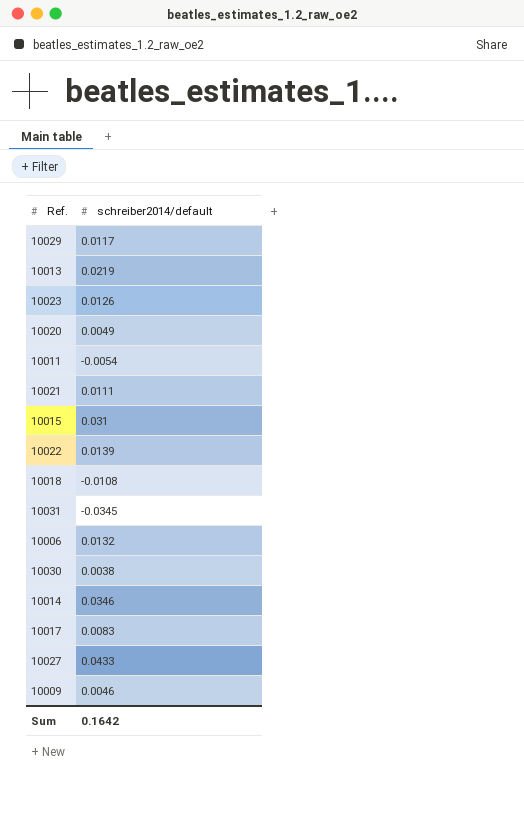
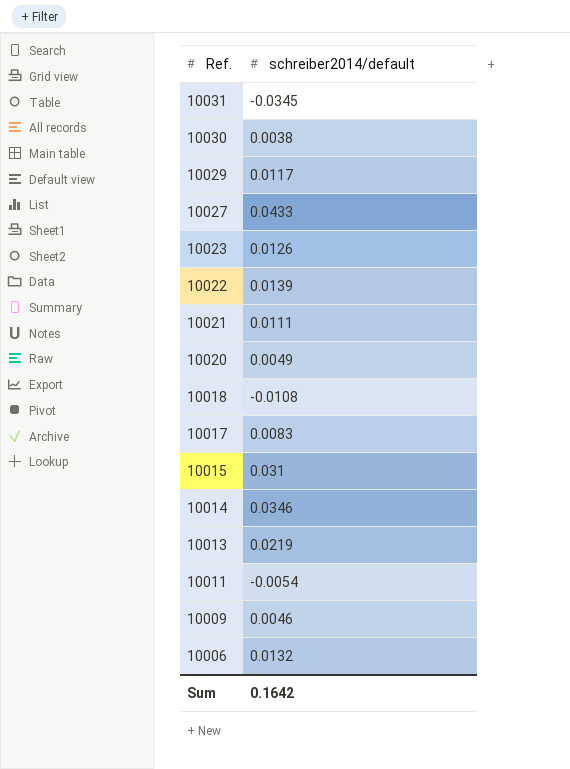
row order: none -> Ref. descending

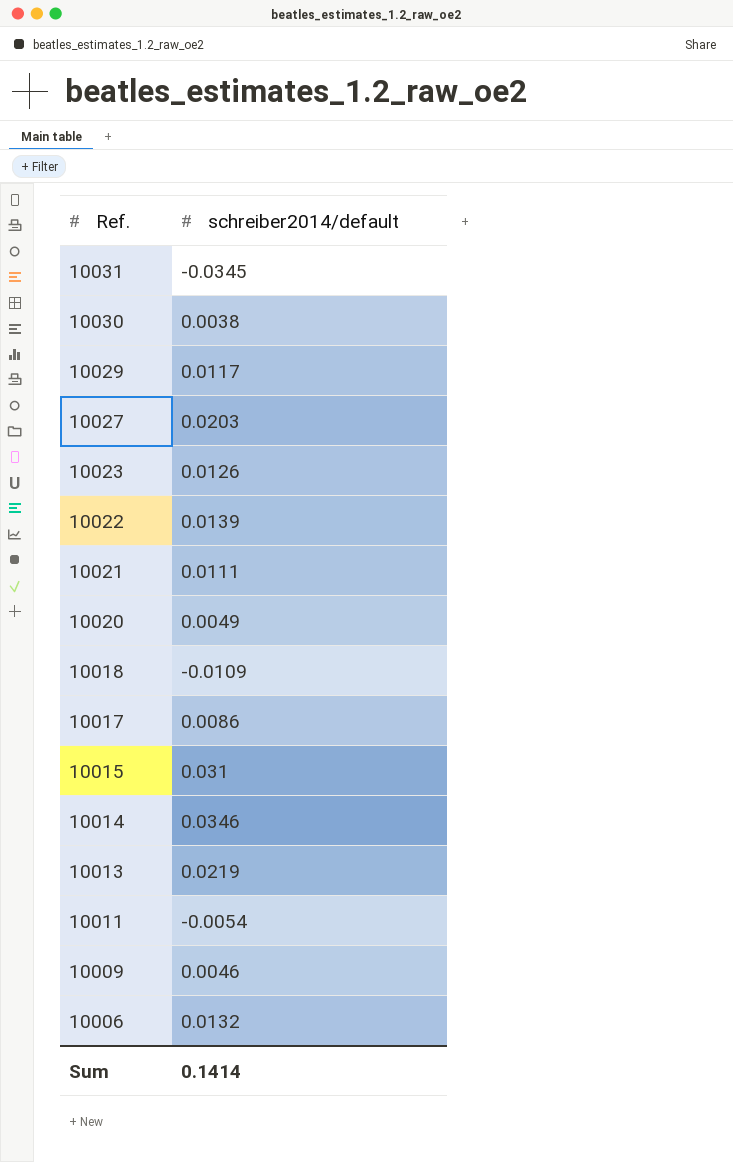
10027 | schreiber2014/default: 0.0433 -> 0.0203
10018 | schreiber2014/default: -0.0108 -> -0.0109
10017 | schreiber2014/default: 0.0083 -> 0.0086
Sum | schreiber2014/default: 0.1642 -> 0.1414

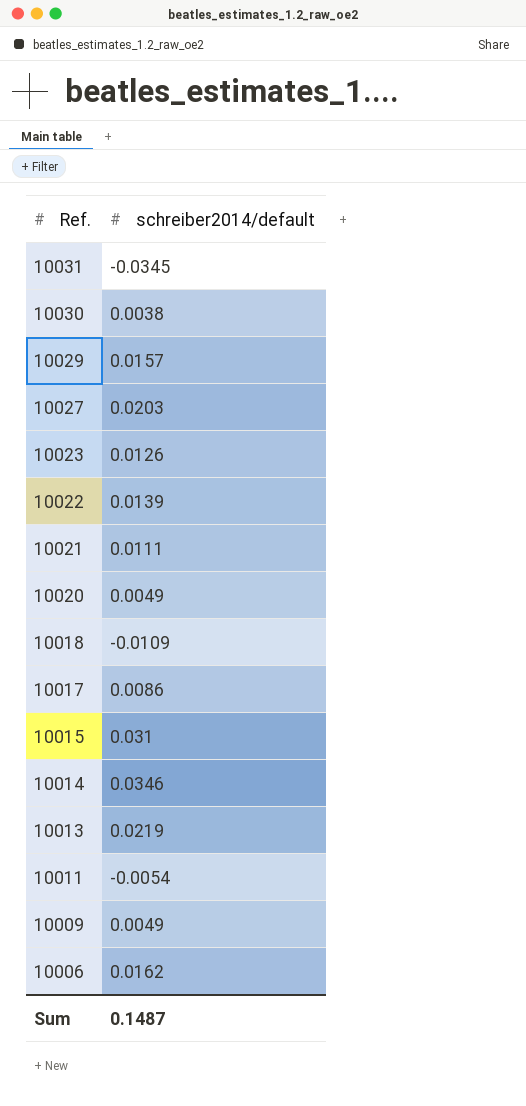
10029 | schreiber2014/default: 0.0117 -> 0.0157
10009 | schreiber2014/default: 0.0046 -> 0.0049
10006 | schreiber2014/default: 0.0132 -> 0.0162
Sum | schreiber2014/default: 0.1414 -> 0.1487

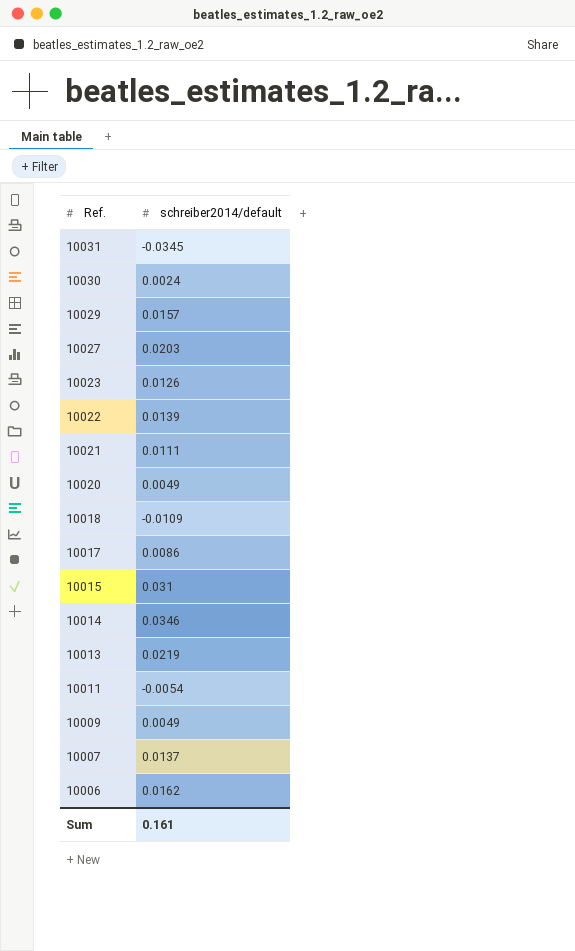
10030 | schreiber2014/default: 0.0038 -> 0.0024
row 10007: none -> 0.0137
Sum | schreiber2014/default: 0.1487 -> 0.161

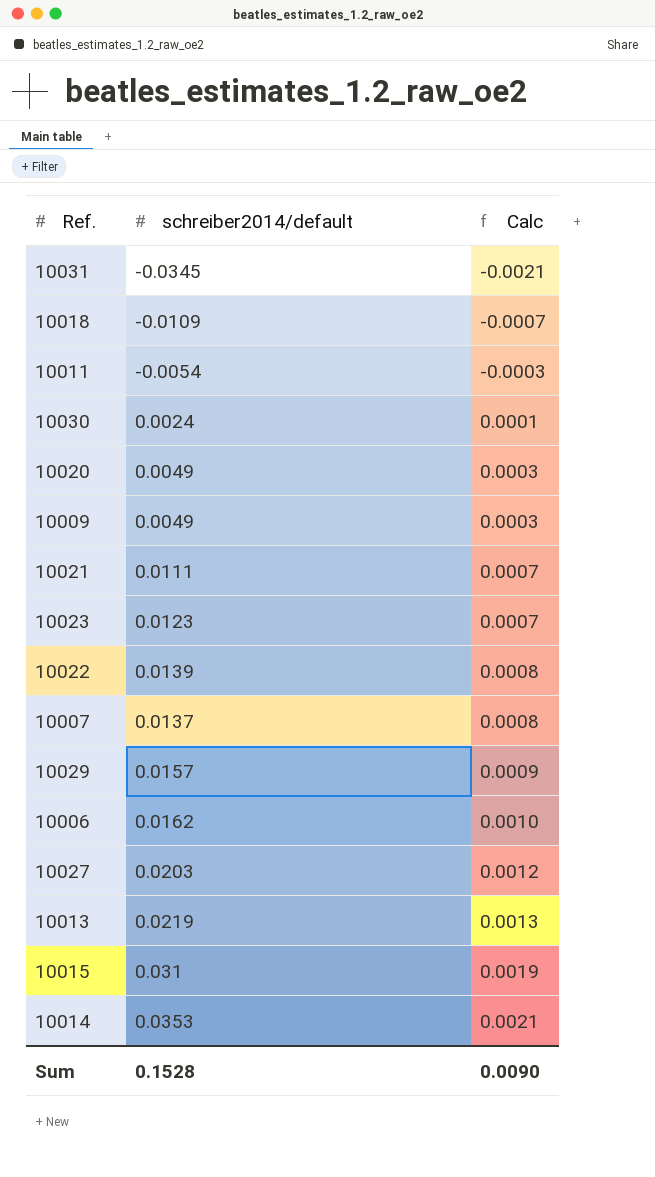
row order: Ref. descending -> Calc ascending
column Calc | formula: none -> [schreiber2014/default] * 0.06
row 10017: 0.0086 -> none
10023 | schreiber2014/default: 0.0126 -> 0.0123
10014 | schreiber2014/default: 0.0346 -> 0.0353
Sum | schreiber2014/default: 0.161 -> 0.1528

